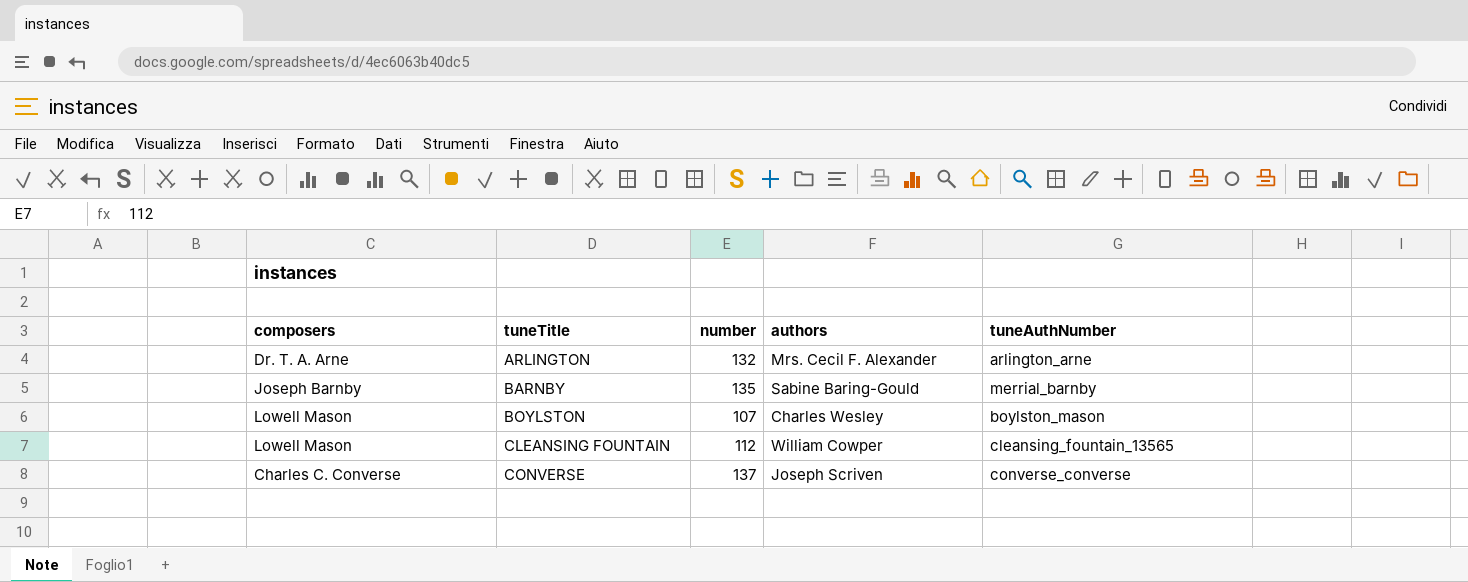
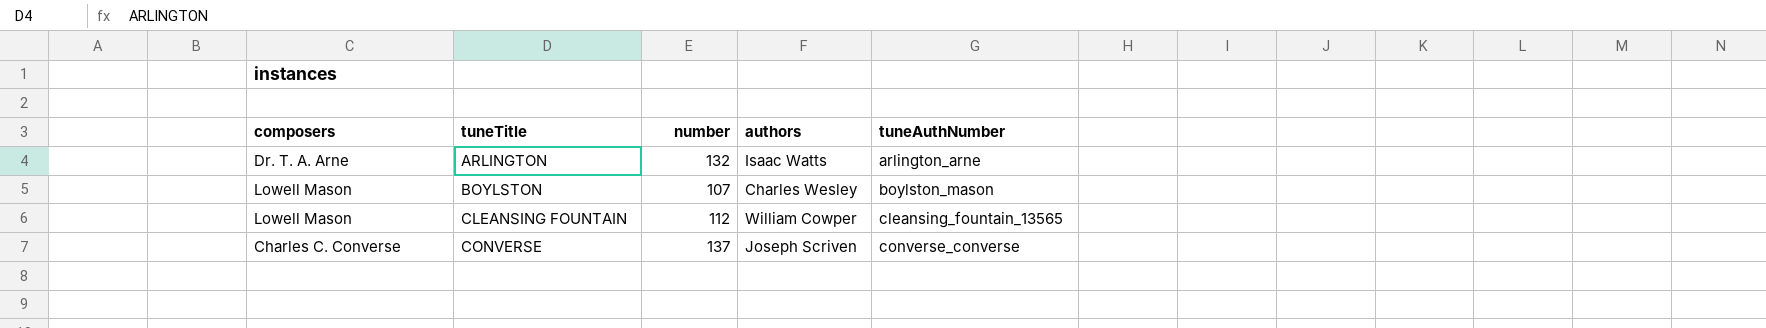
row BARNBY: Joseph Barnby | 135 | Sabine Baring-Gould | merrial_barnby -> none
ARLINGTON | authors: Mrs. Cecil F. Alexander -> Isaac Watts

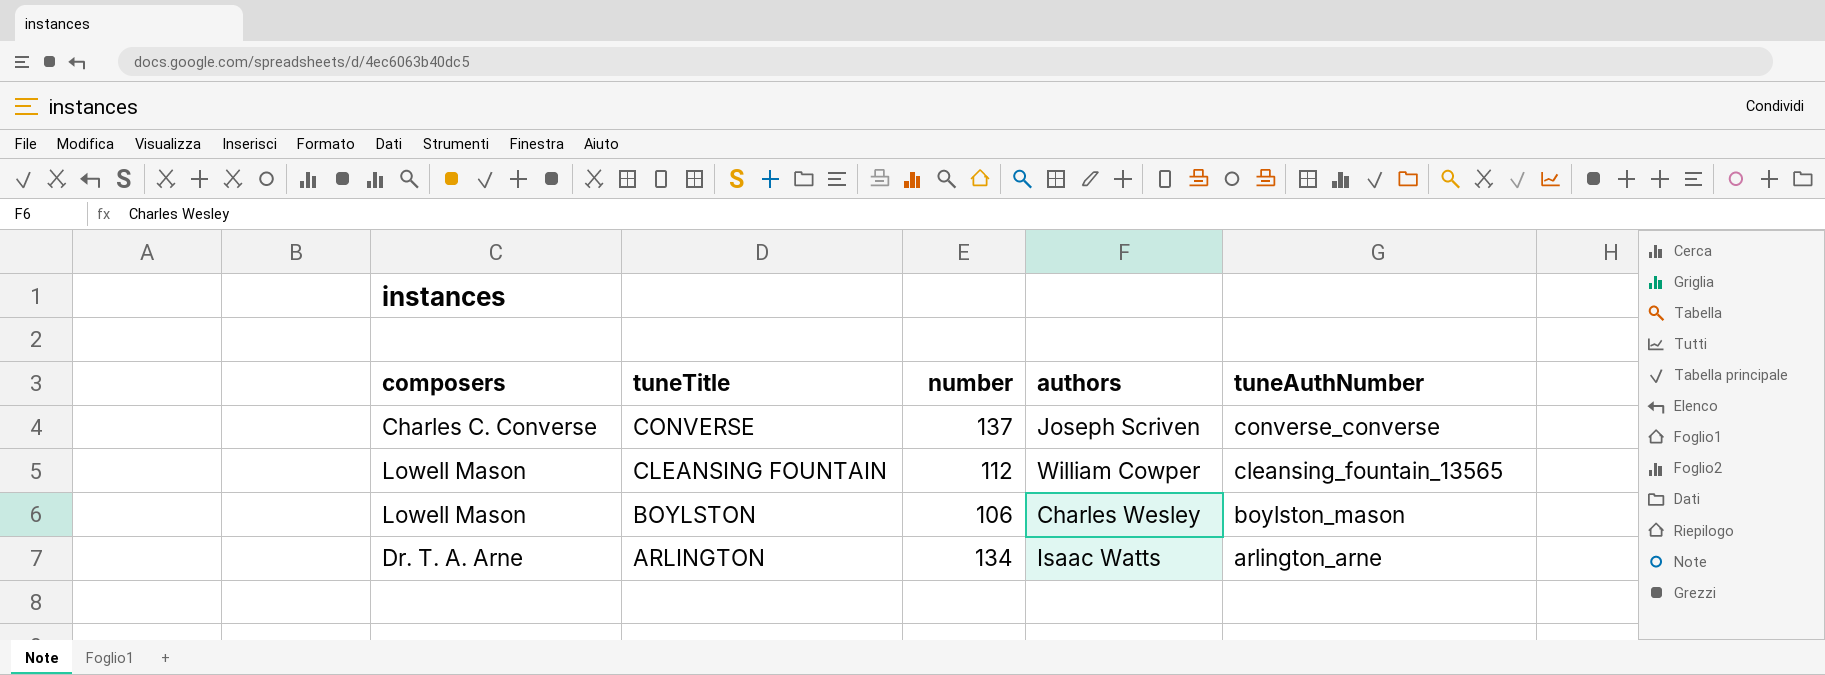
row order: tuneTitle ascending -> tuneTitle descending
BOYLSTON | number: 107 -> 106
ARLINGTON | number: 132 -> 134

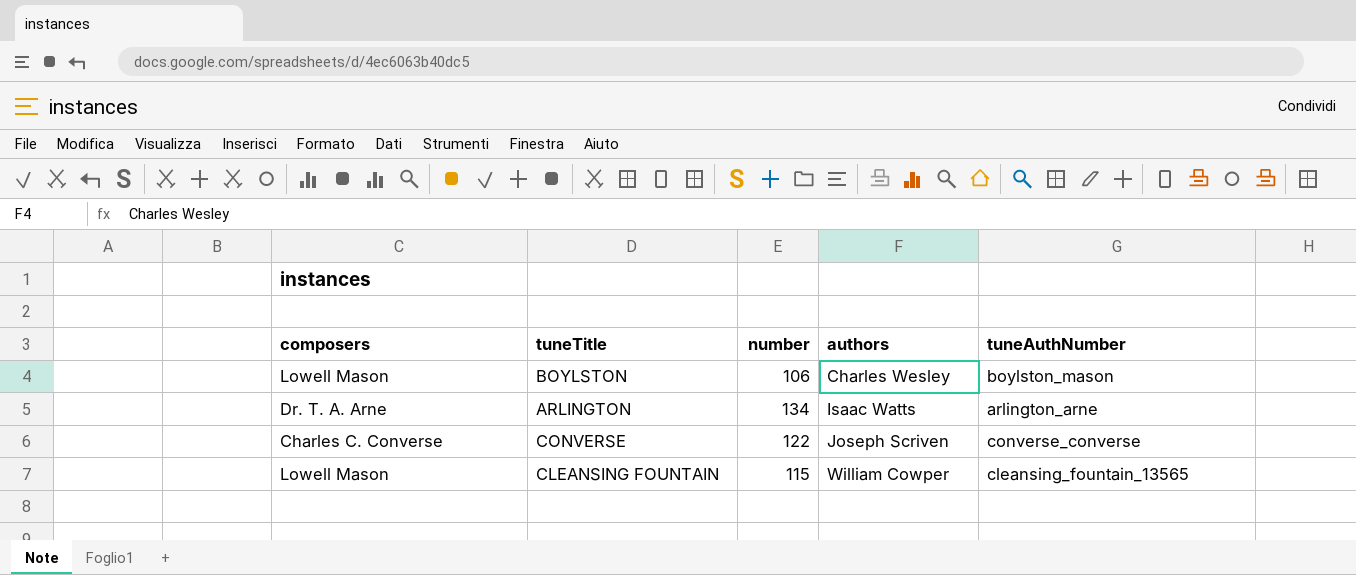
row order: tuneTitle descending -> authors ascending
CONVERSE | number: 137 -> 122
CLEANSING FOUNTAIN | number: 112 -> 115

